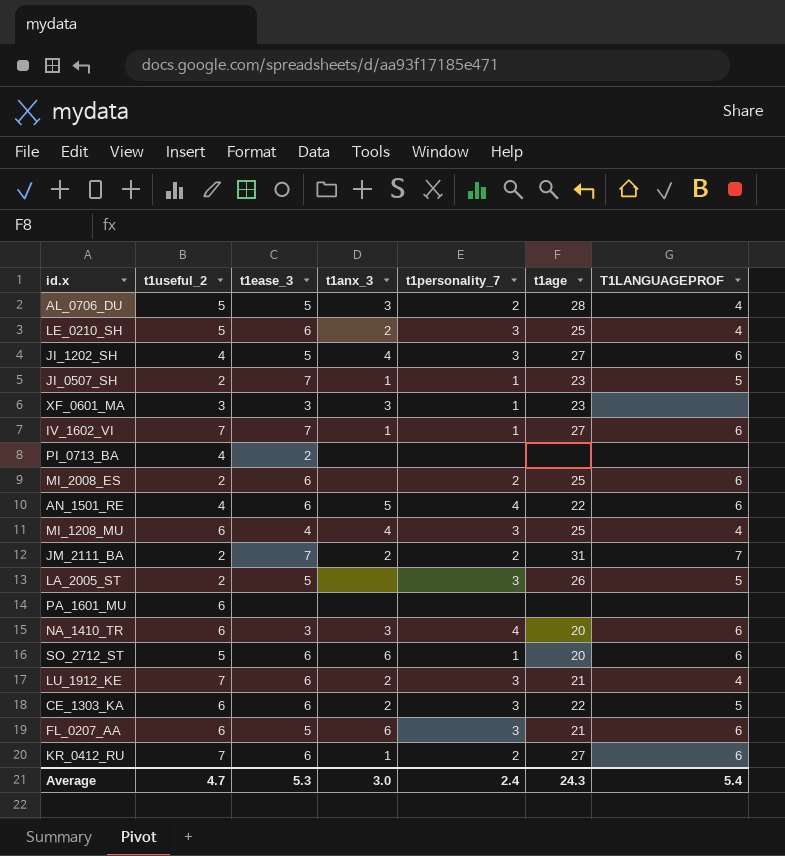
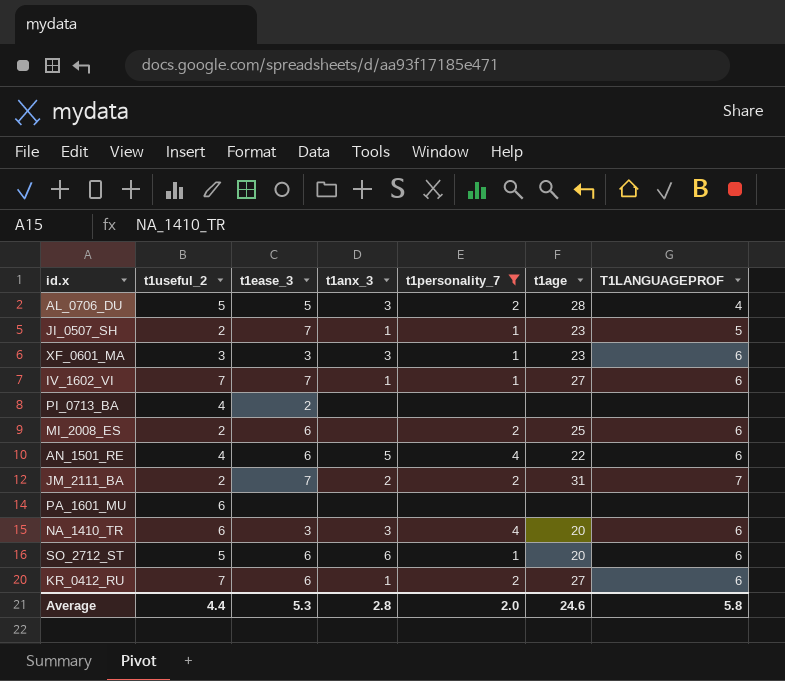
filter: none -> t1personality_7 != 3
XF_0601_MA | T1LANGUAGEPROF: none -> 6
Average | t1useful_2: 4.7 -> 4.4
Average | t1anx_3: 3.0 -> 2.8
Average | t1personality_7: 2.4 -> 2.0
Average | t1age: 24.3 -> 24.6
Average | T1LANGUAGEPROF: 5.4 -> 5.8

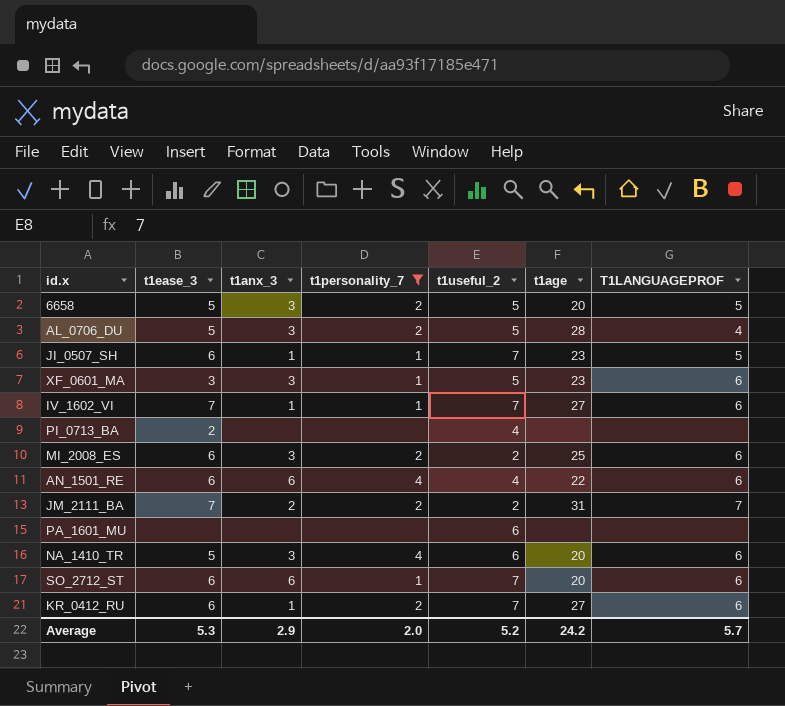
column t1useful_2 | position: 2 -> 5
row 6658: none -> 5 | 3 | 2 | 5 | 20 | 5
JI_0507_SH | t1ease_3: 7 -> 6
JI_0507_SH | t1useful_2: 2 -> 7
XF_0601_MA | t1useful_2: 3 -> 5
MI_2008_ES | t1anx_3: none -> 3
AN_1501_RE | t1anx_3: 5 -> 6
NA_1410_TR | t1ease_3: 3 -> 5
SO_2712_ST | t1useful_2: 5 -> 7
Average | t1anx_3: 2.8 -> 2.9
Average | t1useful_2: 4.4 -> 5.2
Average | t1age: 24.6 -> 24.2
Average | T1LANGUAGEPROF: 5.8 -> 5.7

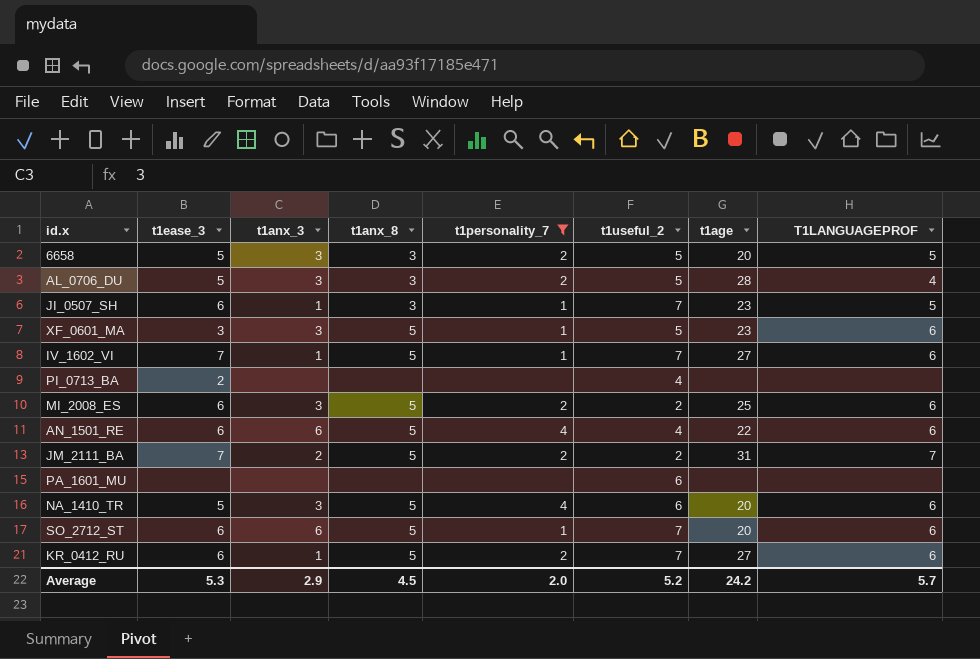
column t1anx_8 | position: none -> 4

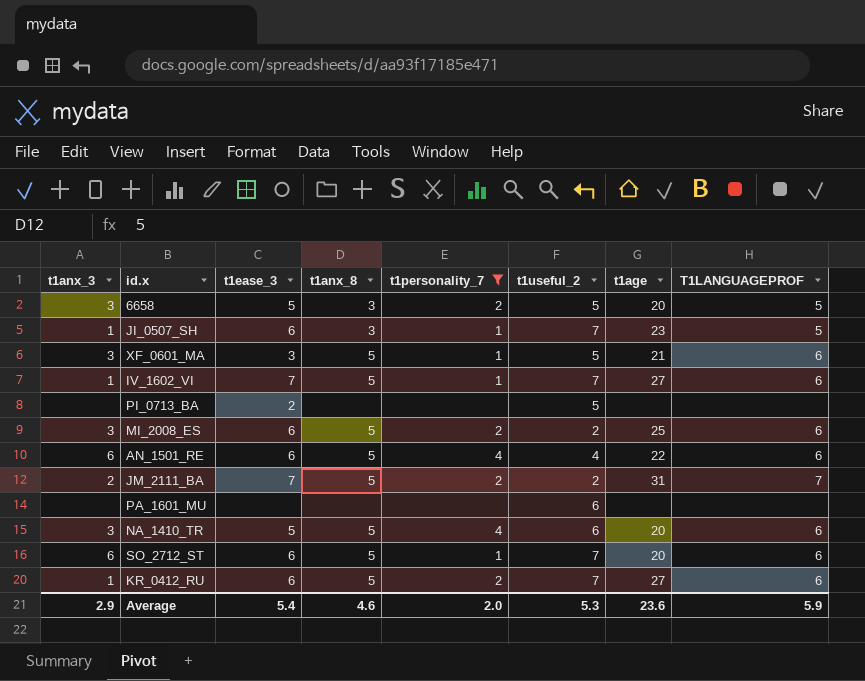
column t1anx_3 | position: 3 -> 1
row AL_0706_DU: 5 | 3 | 3 | 2 | 5 | 28 | 4 -> none
XF_0601_MA | t1age: 23 -> 21
PI_0713_BA | t1useful_2: 4 -> 5
Average | t1ease_3: 5.3 -> 5.4
Average | t1anx_8: 4.5 -> 4.6
Average | t1useful_2: 5.2 -> 5.3
Average | t1age: 24.2 -> 23.6
Average | T1LANGUAGEPROF: 5.7 -> 5.9

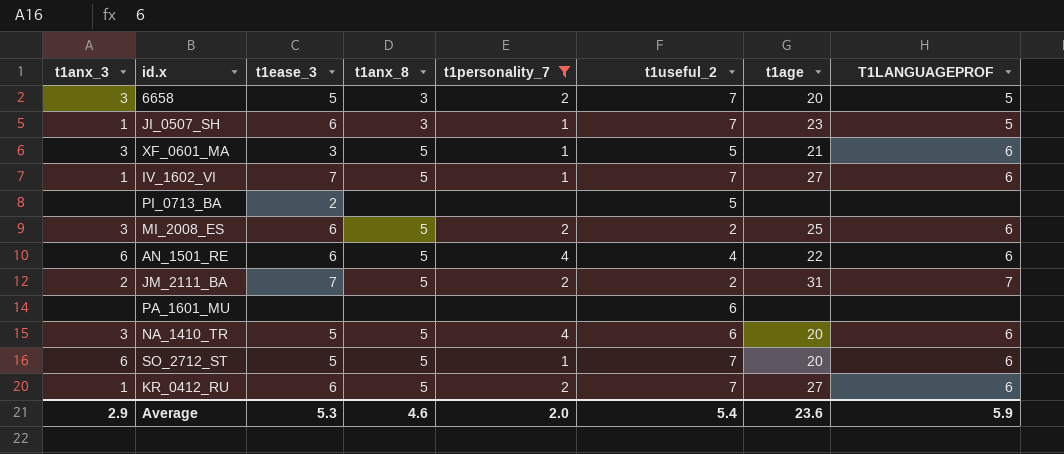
6658 | t1useful_2: 5 -> 7
SO_2712_ST | t1ease_3: 6 -> 5
Average | t1ease_3: 5.4 -> 5.3
Average | t1useful_2: 5.3 -> 5.4

